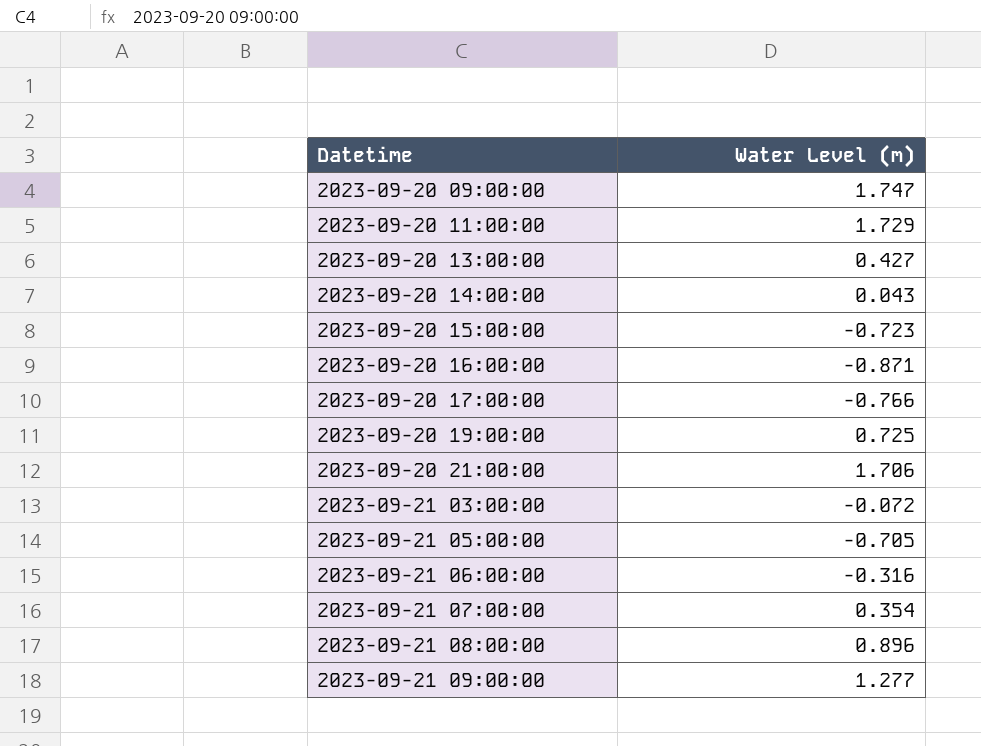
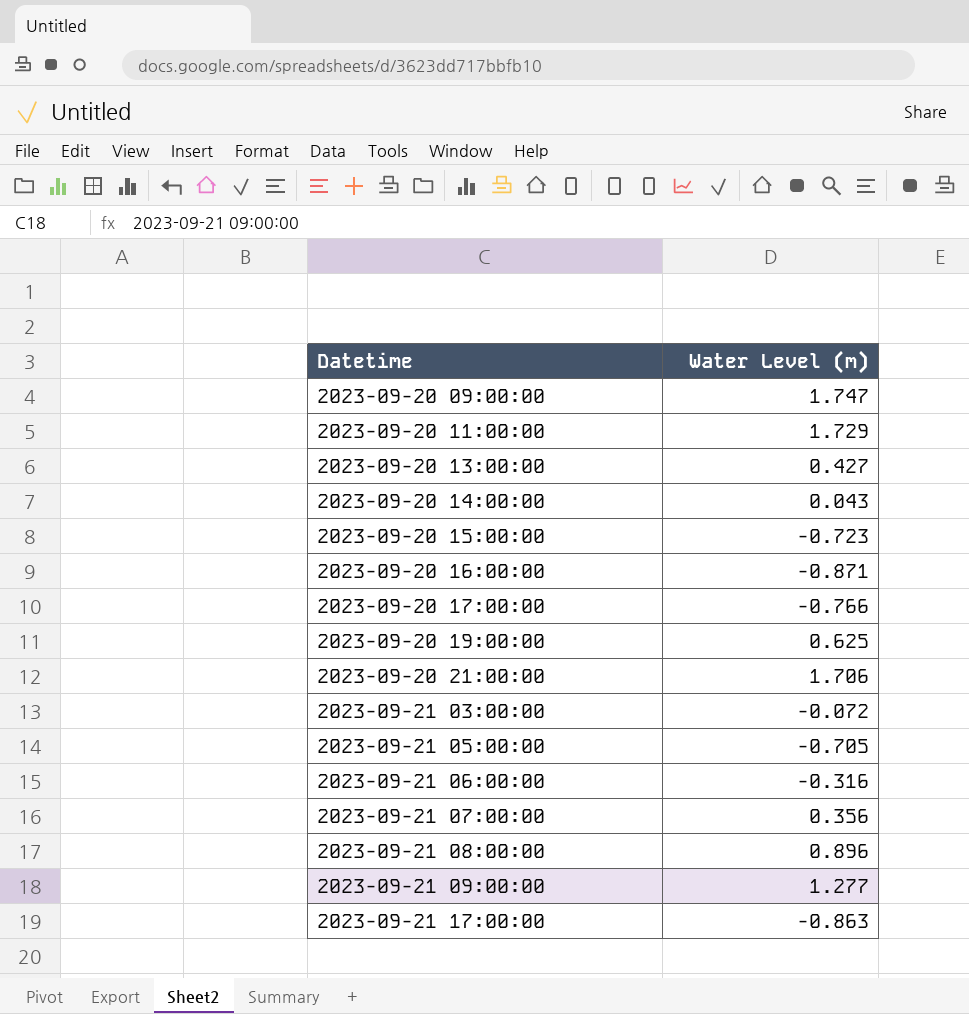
2023-09-20 19:00:00 | Water Level (m): 0.725 -> 0.625
2023-09-21 07:00:00 | Water Level (m): 0.354 -> 0.356
row 2023-09-21 17:00:00: none -> -0.863

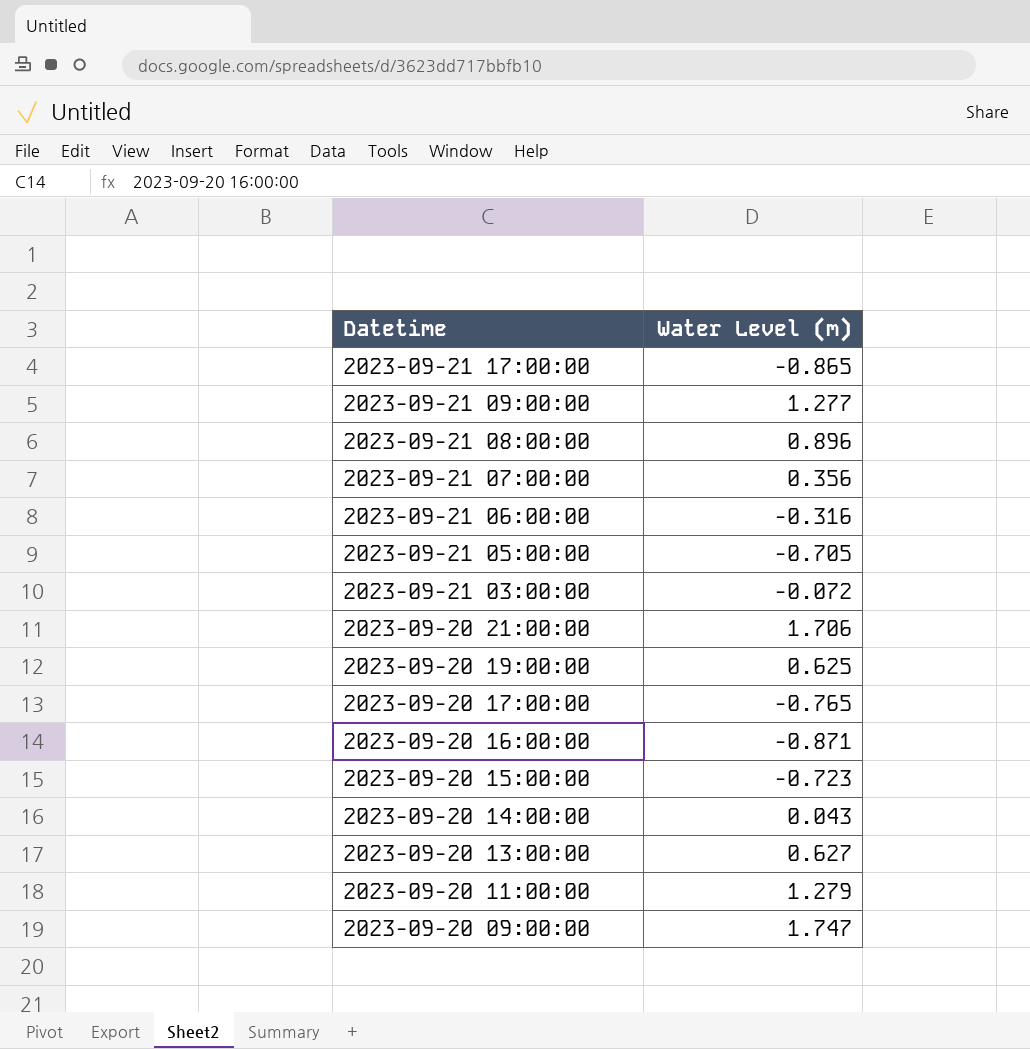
row order: Datetime ascending -> Datetime descending
2023-09-21 17:00:00 | Water Level (m): -0.863 -> -0.865
2023-09-20 17:00:00 | Water Level (m): -0.766 -> -0.765
2023-09-20 13:00:00 | Water Level (m): 0.427 -> 0.627
2023-09-20 11:00:00 | Water Level (m): 1.729 -> 1.279

